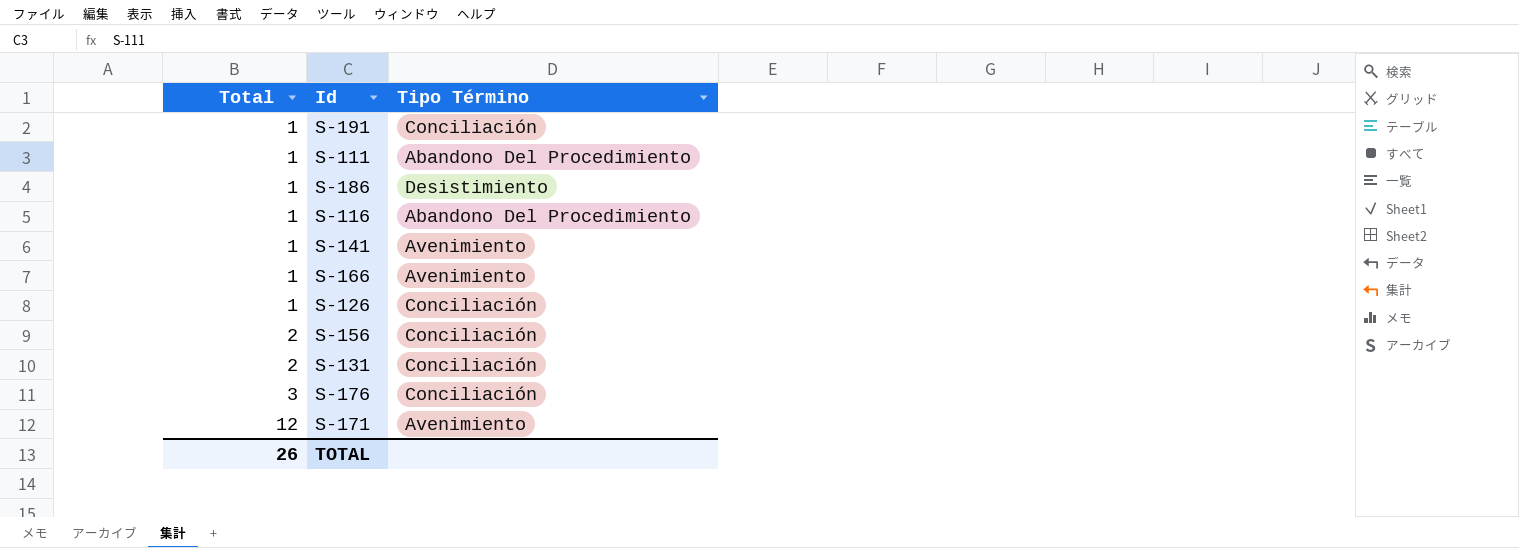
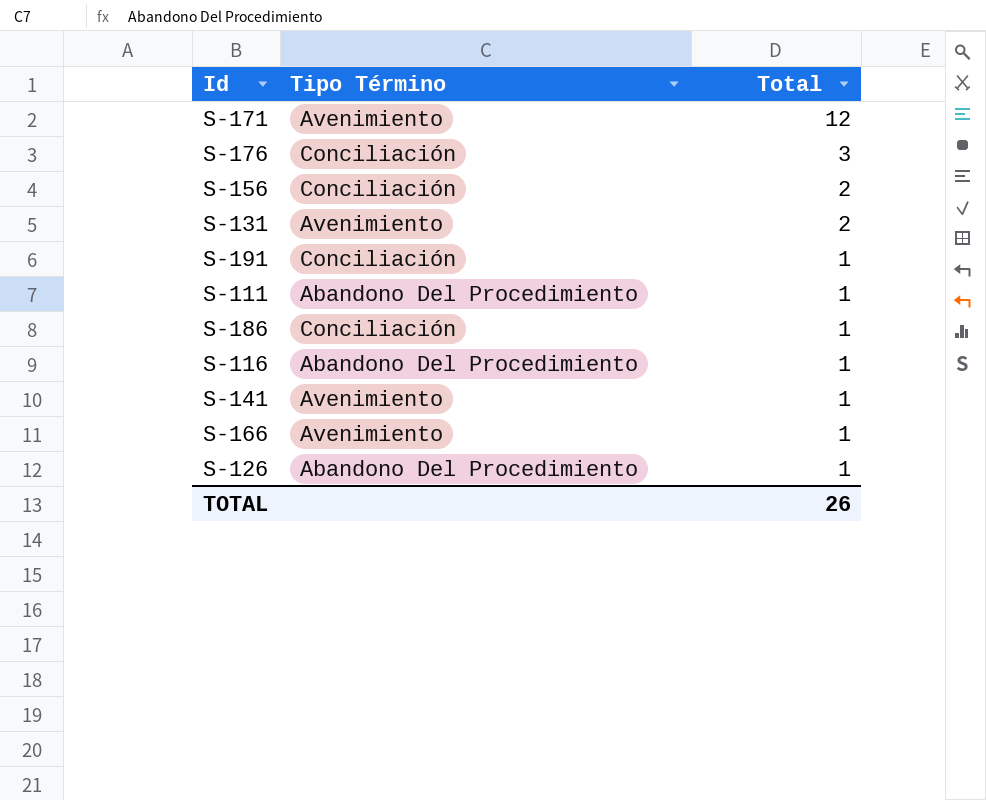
row order: Total ascending -> Total descending
column Total | position: 1 -> 3
S-131 | Tipo Término: Conciliación -> Avenimiento
S-186 | Tipo Término: Desistimiento -> Conciliación
S-126 | Tipo Término: Conciliación -> Abandono Del Procedimiento

